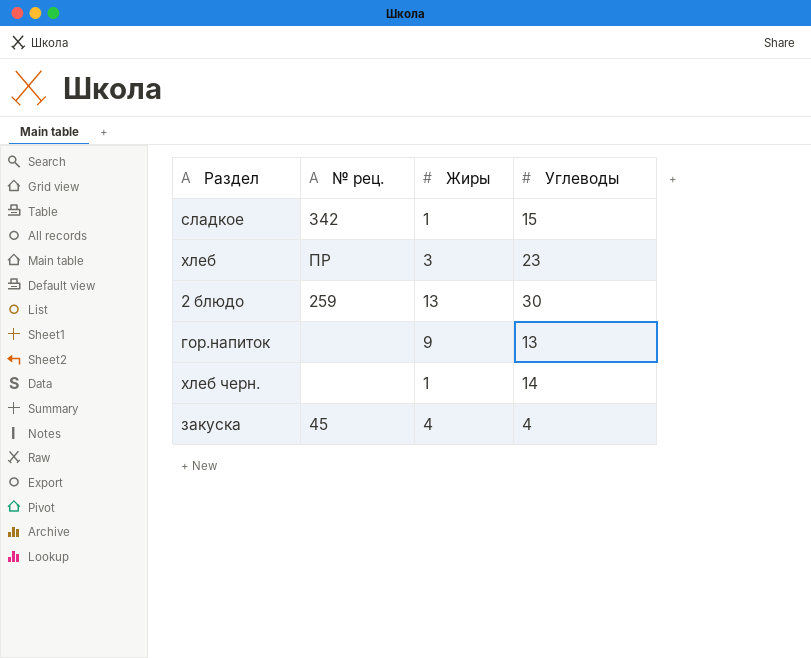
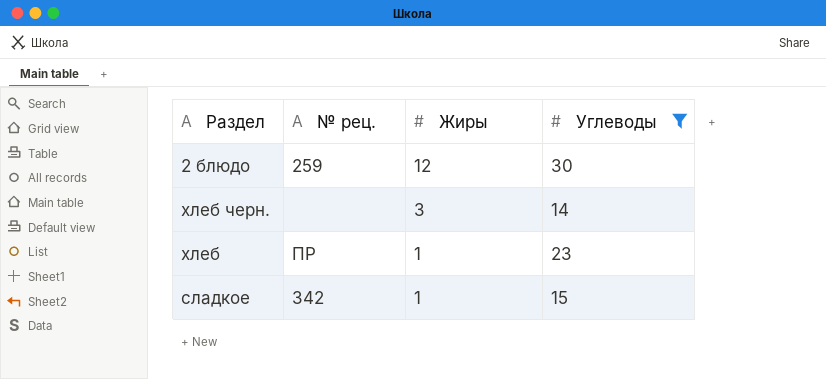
filter: none -> Углеводы >= 14
row order: none -> Жиры descending
2 блюдо | Жиры: 13 -> 12
хлеб черн. | Жиры: 1 -> 3
хлеб | Жиры: 3 -> 1

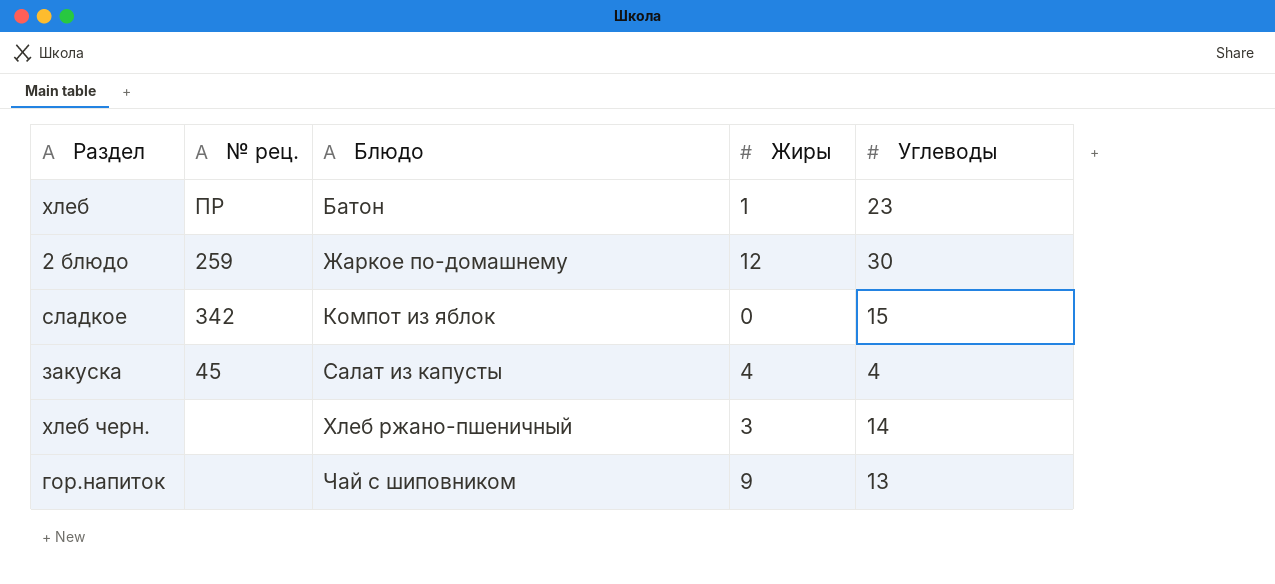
filter: Углеводы >= 14 -> none
row order: Жиры descending -> Блюдо ascending
column Блюдо | position: none -> 3
сладкое | Жиры: 1 -> 0

